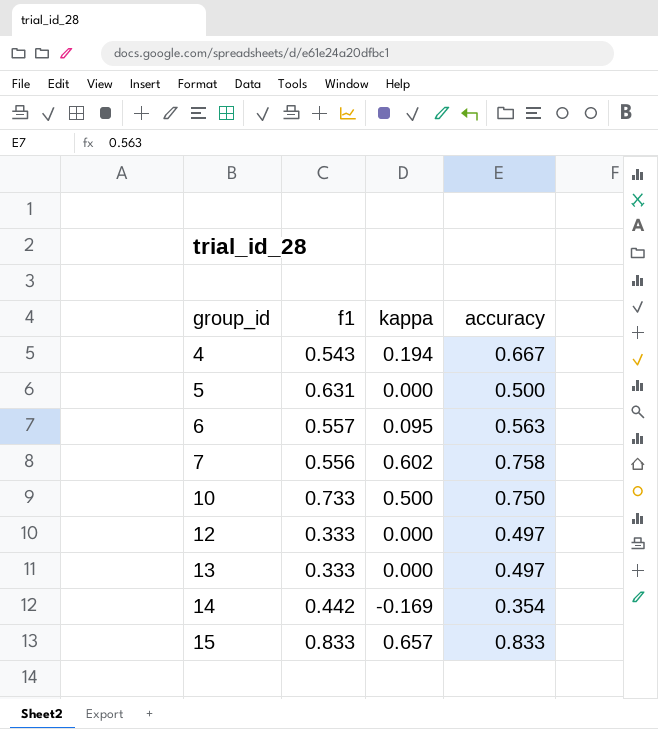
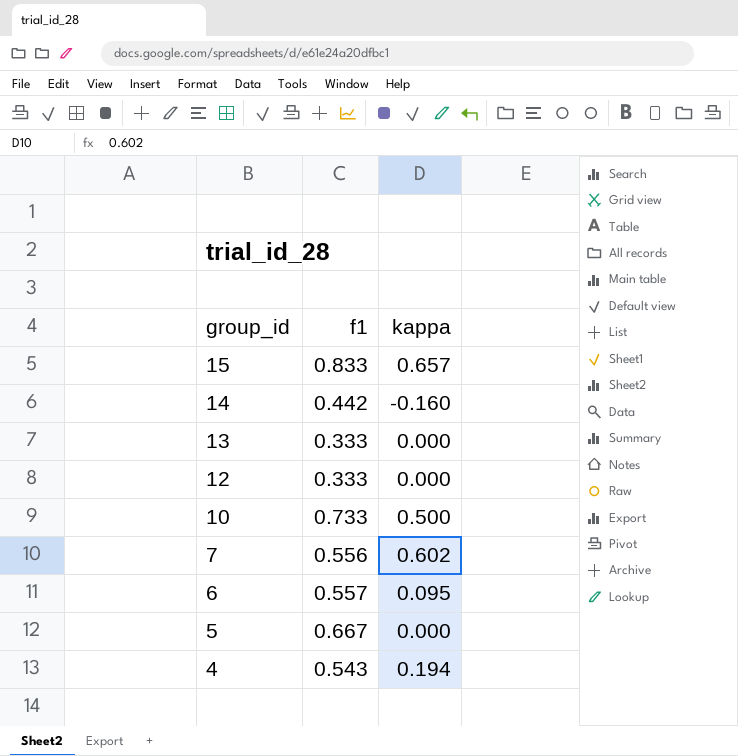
row order: group_id ascending -> group_id descending
column accuracy | position: 4 -> none
14 | kappa: -0.169 -> -0.160
5 | f1: 0.631 -> 0.667

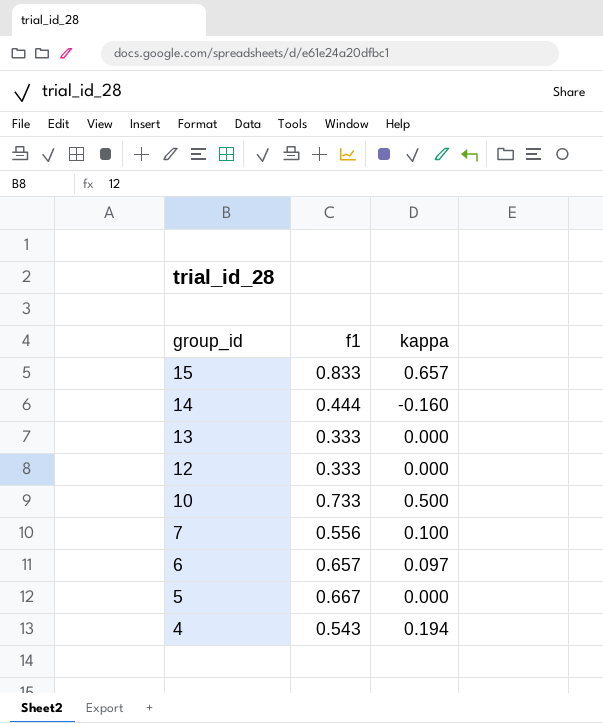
14 | f1: 0.442 -> 0.444
7 | kappa: 0.602 -> 0.100
6 | f1: 0.557 -> 0.657
6 | kappa: 0.095 -> 0.097

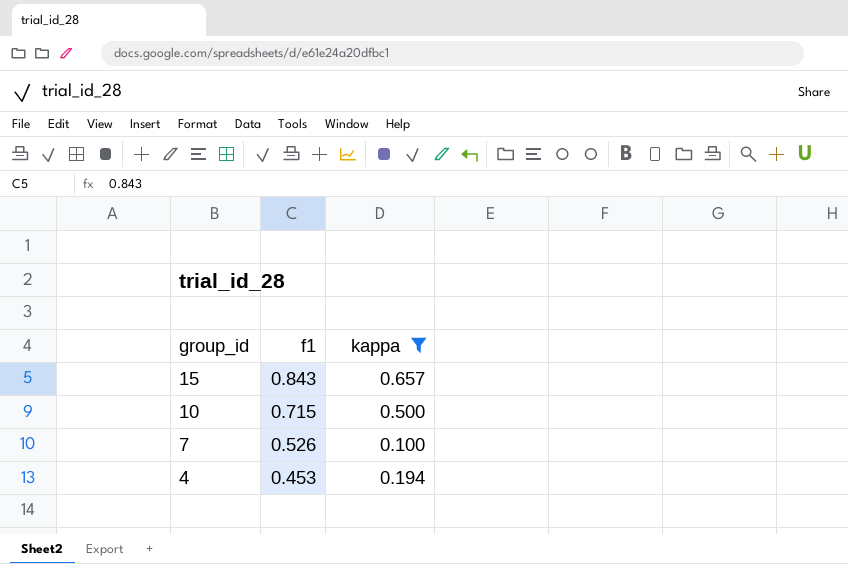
filter: none -> kappa >= 0.100
15 | f1: 0.833 -> 0.843
10 | f1: 0.733 -> 0.715
7 | f1: 0.556 -> 0.526
4 | f1: 0.543 -> 0.453

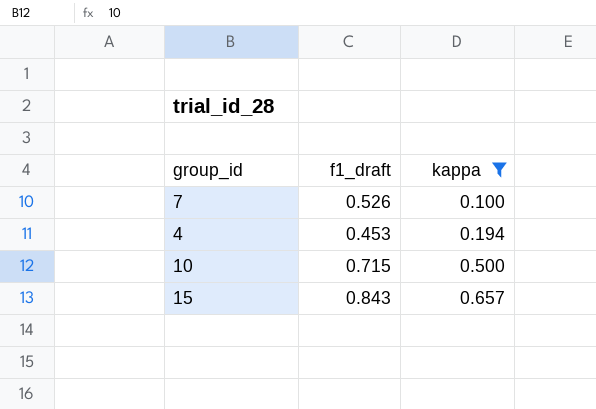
row order: group_id descending -> kappa ascending
column name: f1 -> f1_draft

